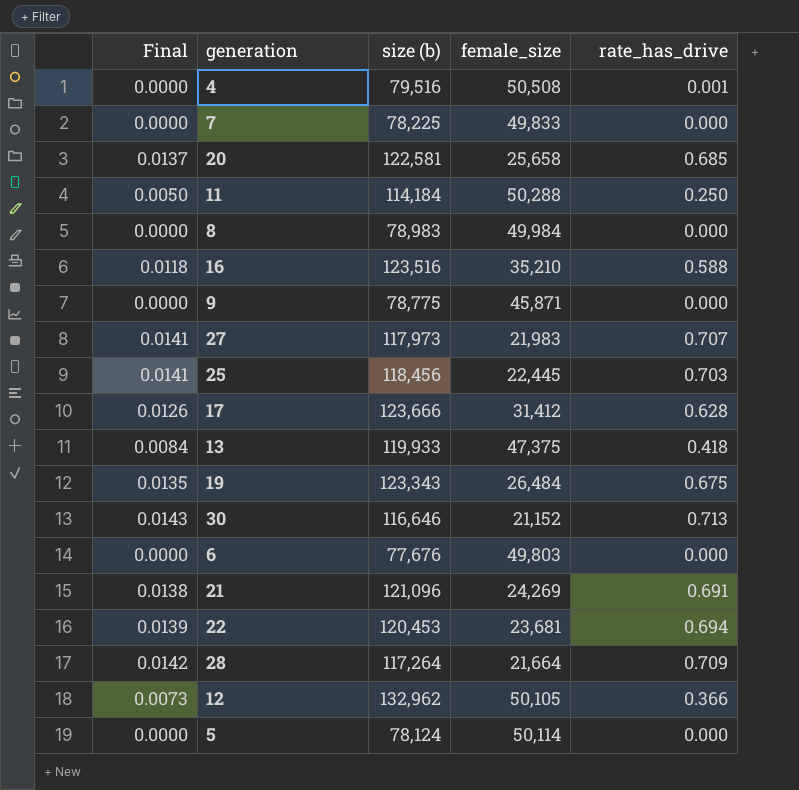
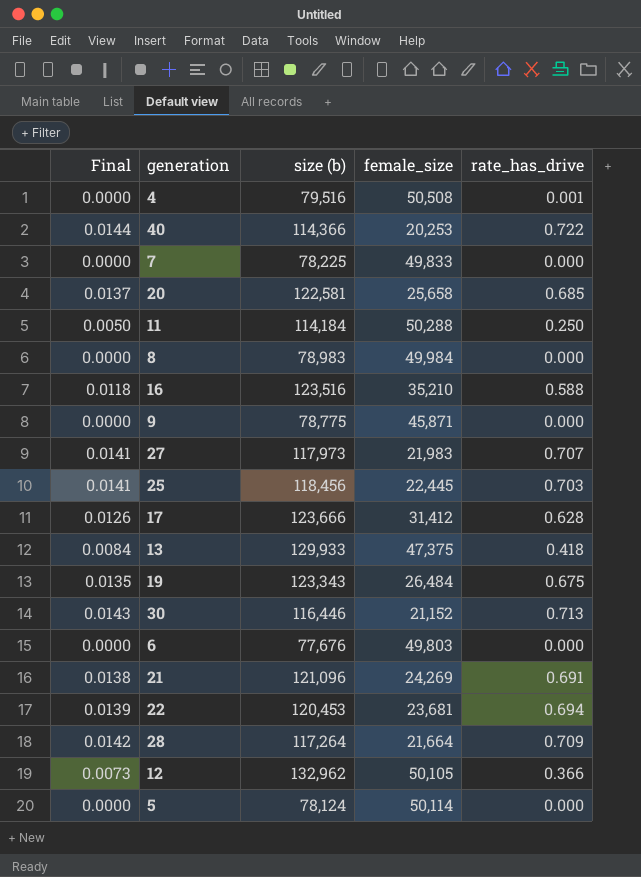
row 40: none -> 0.0144 | 114,366 | 20,253 | 0.722
13 | size (b): 119,933 -> 129,933
30 | size (b): 116,646 -> 116,446

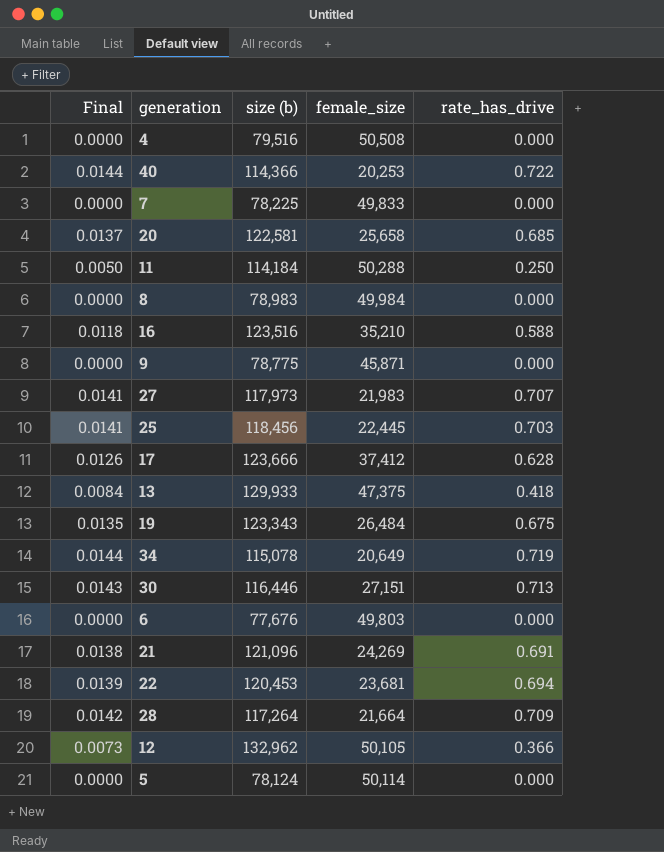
4 | rate_has_drive: 0.001 -> 0.000
17 | female_size: 31,412 -> 37,412
row 34: none -> 0.0144 | 115,078 | 20,649 | 0.719
30 | female_size: 21,152 -> 27,151

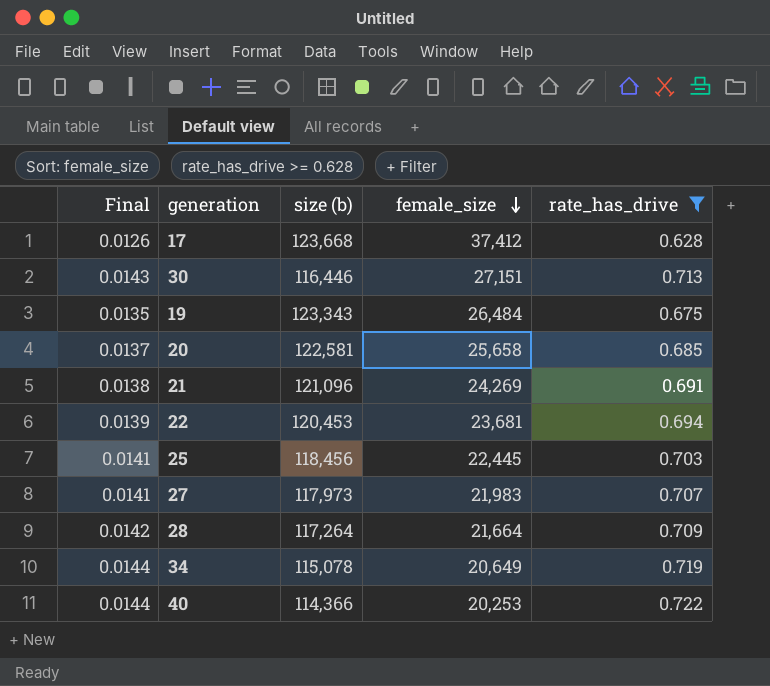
filter: none -> rate_has_drive >= 0.628
row order: none -> female_size descending
17 | size (b): 123,666 -> 123,668

